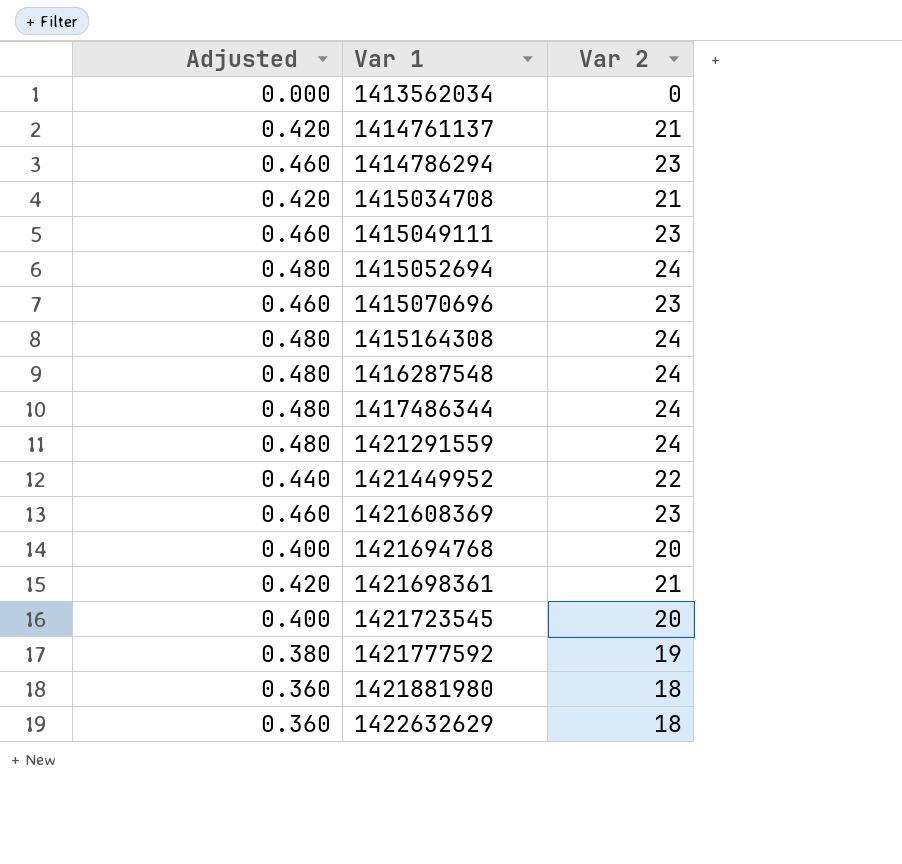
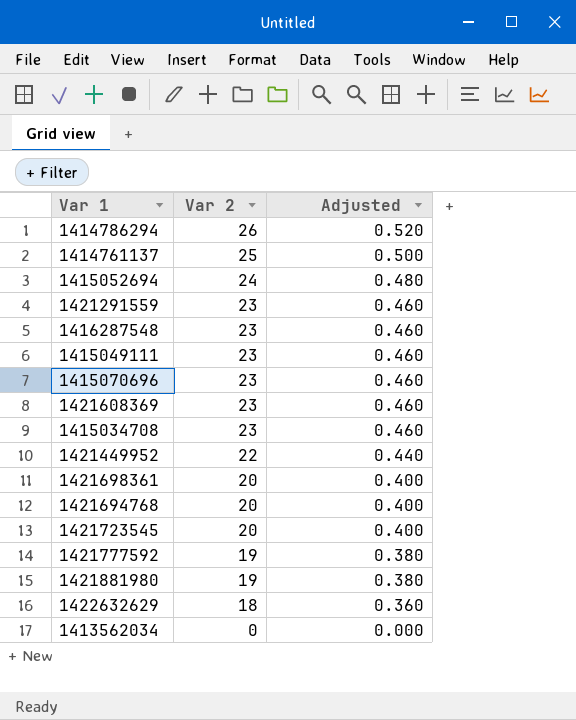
row order: Var 1 ascending -> Var 2 descending
column Adjusted | position: 1 -> 3
row 1415164308: 0.480 | 24 -> none
row 1417486344: 0.480 | 24 -> none
1414786294 | Var 2: 23 -> 26
1414786294 | Adjusted: 0.460 -> 0.520
1414761137 | Var 2: 21 -> 25
1414761137 | Adjusted: 0.420 -> 0.500
1421291559 | Var 2: 24 -> 23
1421291559 | Adjusted: 0.480 -> 0.460
1416287548 | Var 2: 24 -> 23
1416287548 | Adjusted: 0.480 -> 0.460
1415034708 | Var 2: 21 -> 23
1415034708 | Adjusted: 0.420 -> 0.460
1421698361 | Var 2: 21 -> 20
1421698361 | Adjusted: 0.420 -> 0.400
1421881980 | Var 2: 18 -> 19
1421881980 | Adjusted: 0.360 -> 0.380

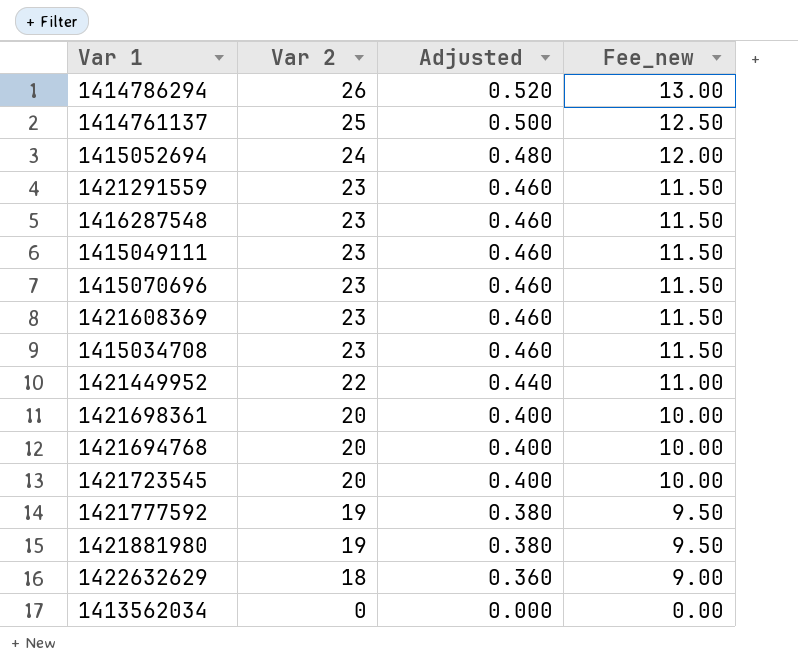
column Fee_new | formula: none -> [Var 2] * 0.5

